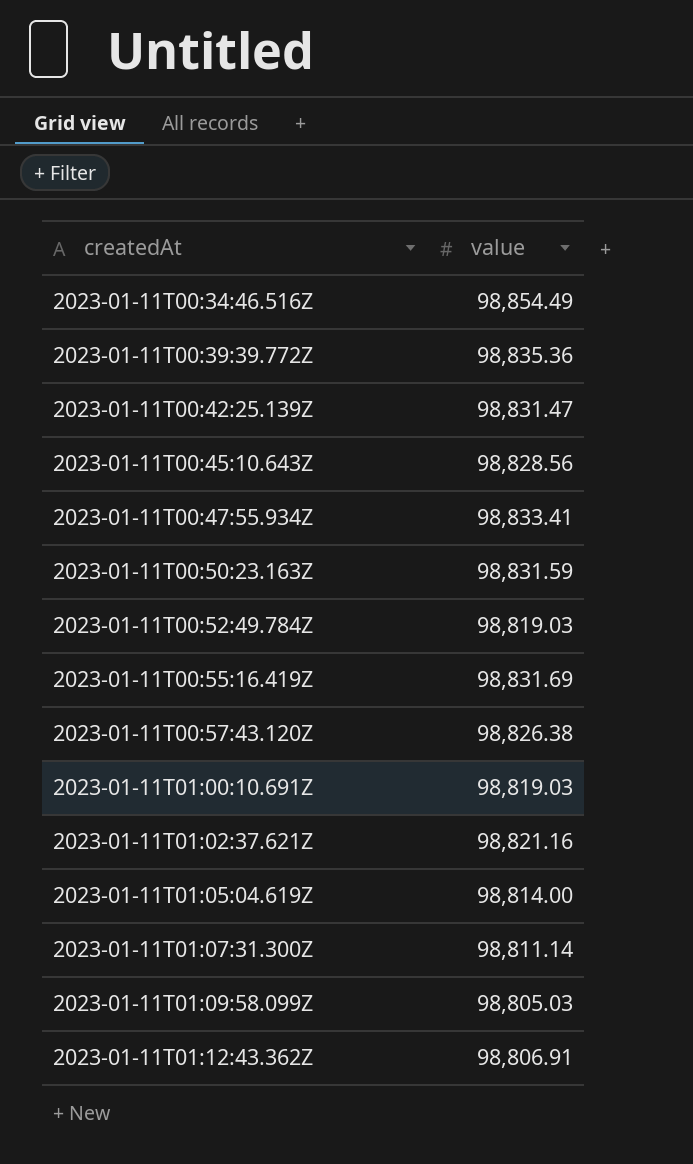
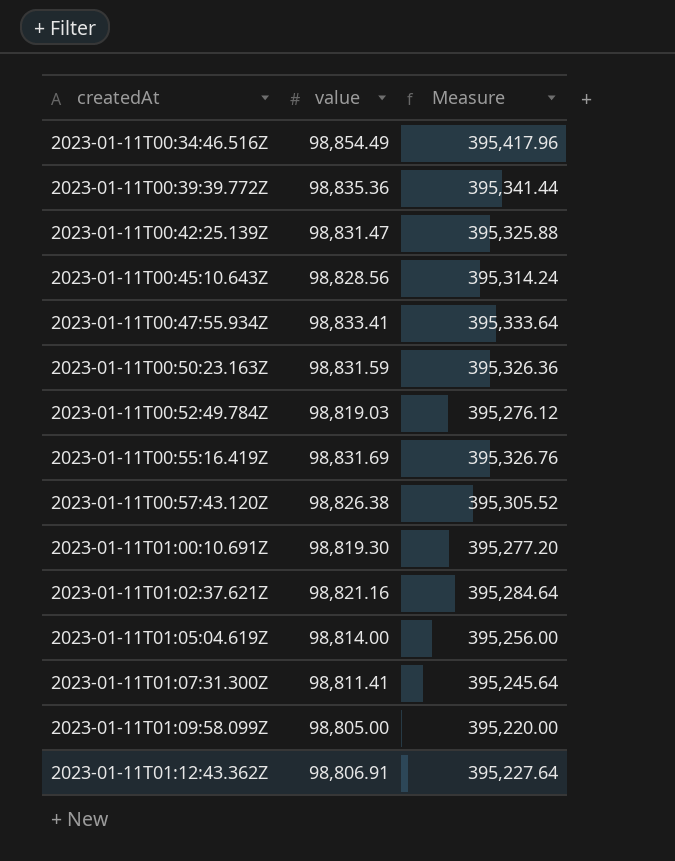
column Measure | formula: none -> [value] * 4
2023-01-11T01:00:10.691Z | value: 98,819.03 -> 98,819.30
2023-01-11T01:07:31.300Z | value: 98,811.14 -> 98,811.41
2023-01-11T01:09:58.099Z | value: 98,805.03 -> 98,805.00

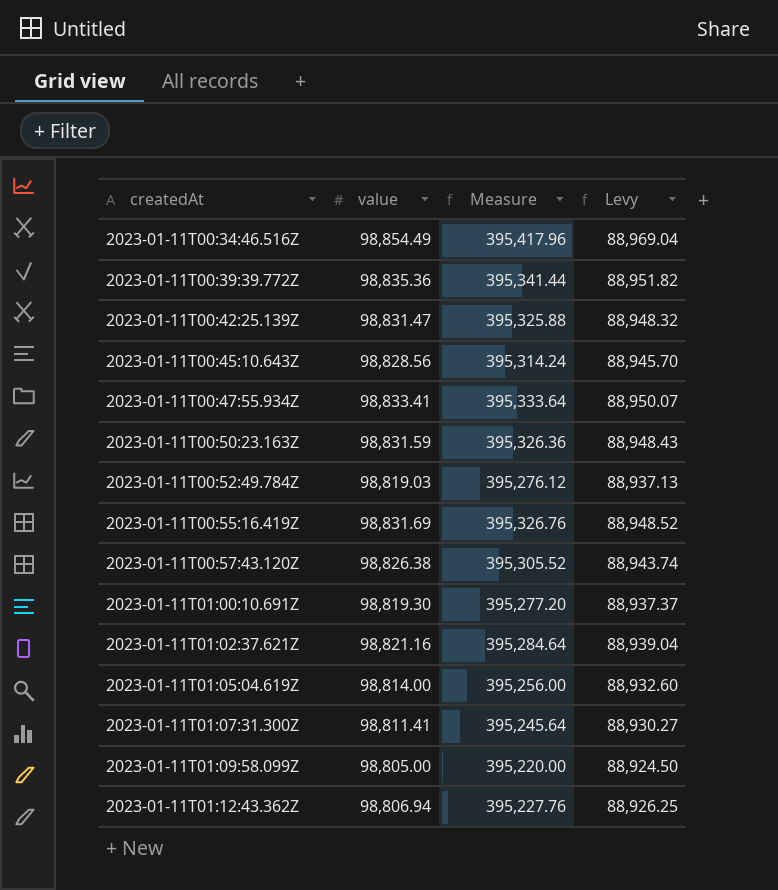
column Levy | formula: none -> [value] * 0.9
2023-01-11T01:12:43.362Z | value: 98,806.91 -> 98,806.94
2023-01-11T01:12:43.362Z | Measure: 395,227.64 -> 395,227.76

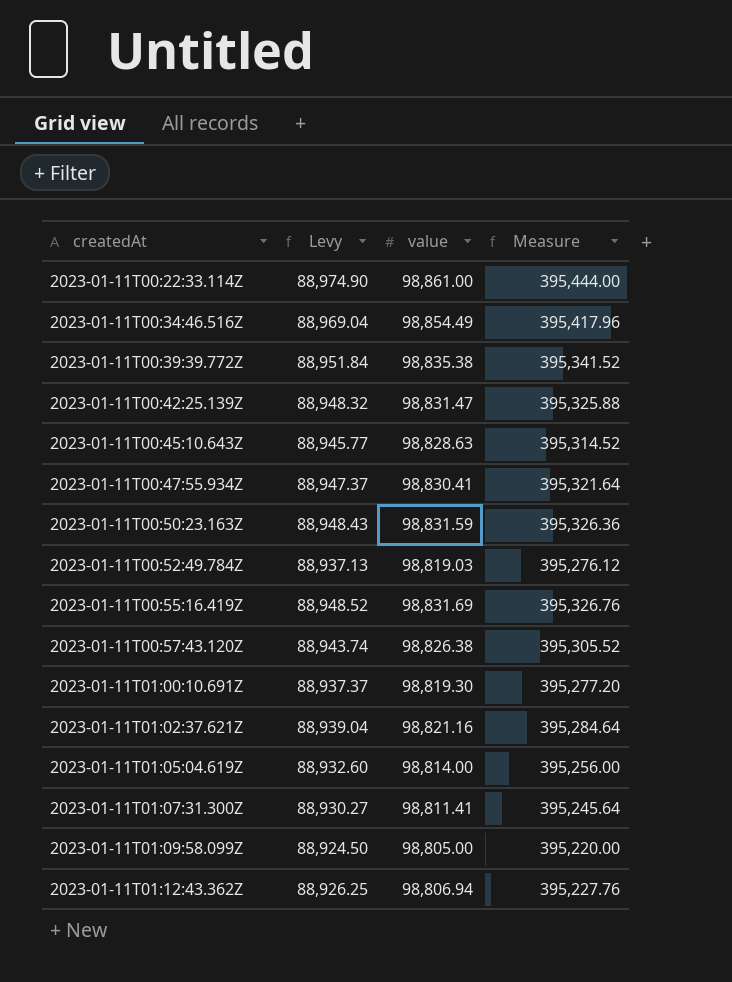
column Levy | position: 4 -> 2
row 2023-01-11T00:22:33.114Z: none -> 88,974.90 | 98,861.00 | 395,444.00
2023-01-11T00:39:39.772Z | Levy: 88,951.82 -> 88,951.84
2023-01-11T00:39:39.772Z | value: 98,835.36 -> 98,835.38
2023-01-11T00:39:39.772Z | Measure: 395,341.44 -> 395,341.52
2023-01-11T00:45:10.643Z | Levy: 88,945.70 -> 88,945.77
2023-01-11T00:45:10.643Z | value: 98,828.56 -> 98,828.63
2023-01-11T00:45:10.643Z | Measure: 395,314.24 -> 395,314.52
2023-01-11T00:47:55.934Z | Levy: 88,950.07 -> 88,947.37
2023-01-11T00:47:55.934Z | value: 98,833.41 -> 98,830.41
2023-01-11T00:47:55.934Z | Measure: 395,333.64 -> 395,321.64

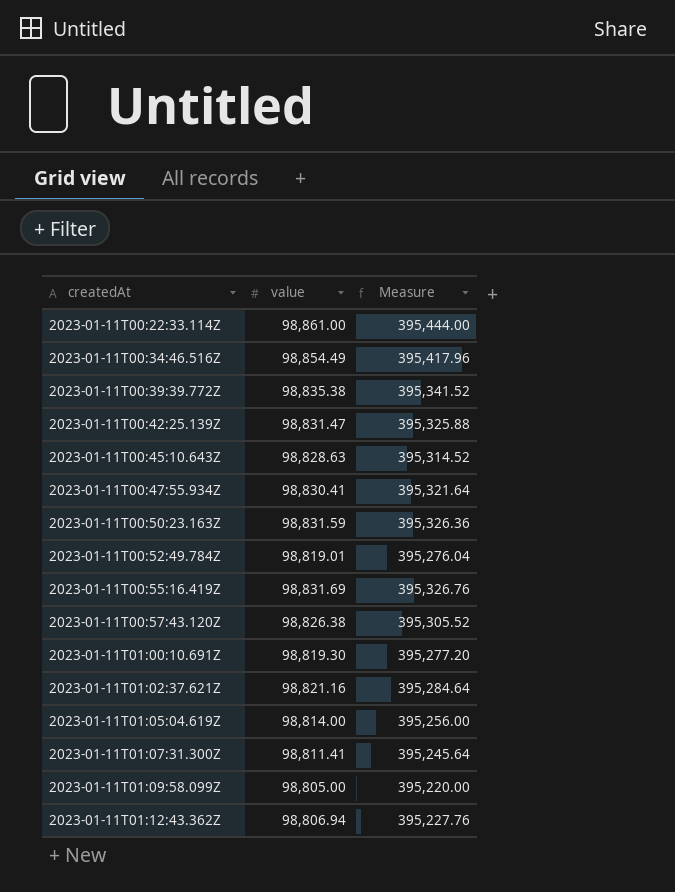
column Levy | formula: [value] * 0.9 -> none
2023-01-11T00:52:49.784Z | value: 98,819.03 -> 98,819.01
2023-01-11T00:52:49.784Z | Measure: 395,276.12 -> 395,276.04

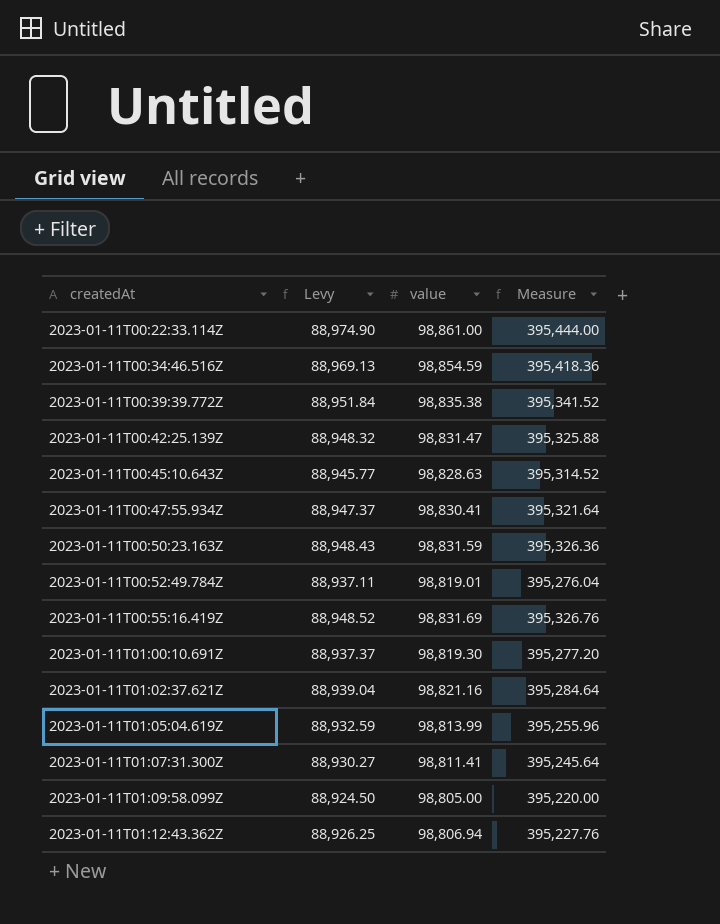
column Levy | formula: none -> [value] * 0.9
row 2023-01-11T00:57:43.120Z: 98,826.38 | 395,305.52 -> none
2023-01-11T00:34:46.516Z | value: 98,854.49 -> 98,854.59
2023-01-11T00:34:46.516Z | Measure: 395,417.96 -> 395,418.36
2023-01-11T01:05:04.619Z | value: 98,814.00 -> 98,813.99
2023-01-11T01:05:04.619Z | Measure: 395,256.00 -> 395,255.96

